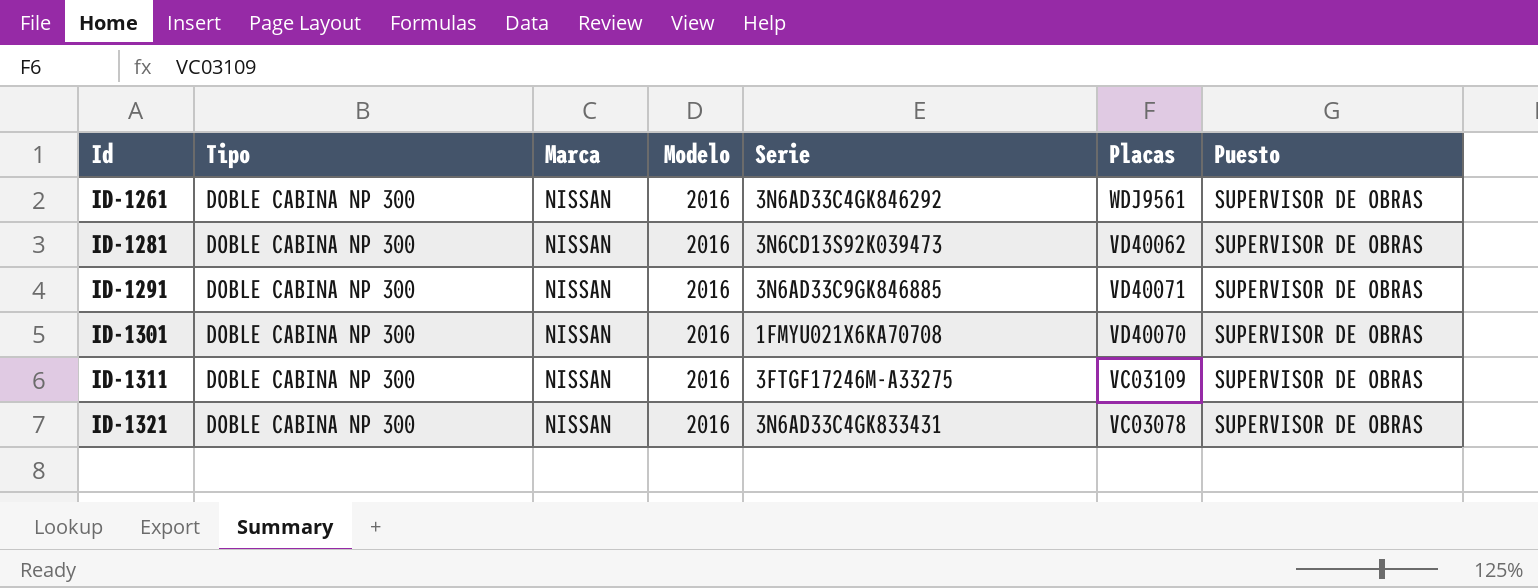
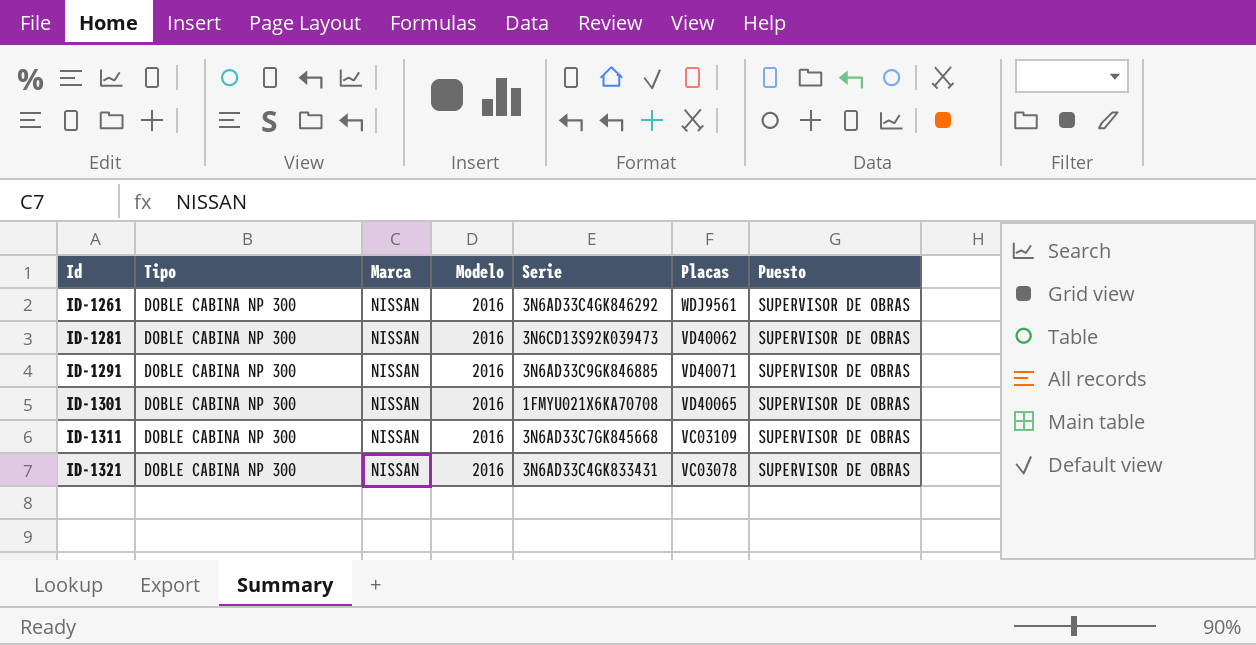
ID-1301 | Placas: VD40070 -> VD40065
ID-1311 | Serie: 3FTGF17246M-A33275 -> 3N6AD33C7GK845668

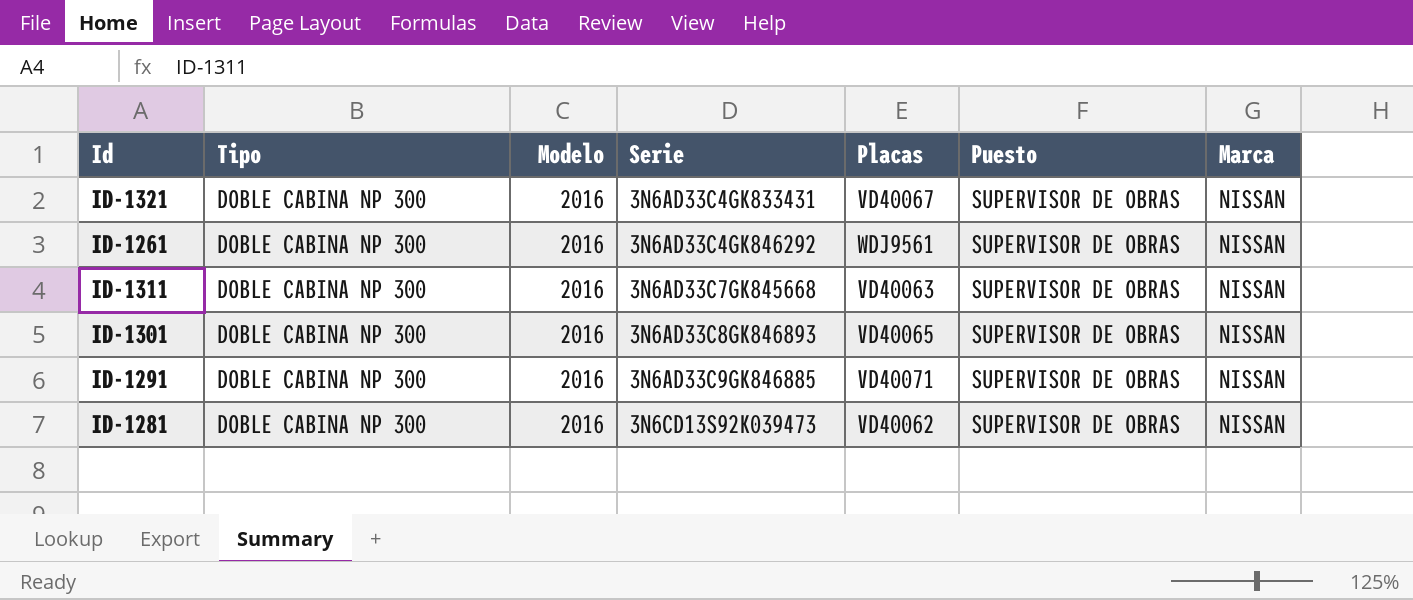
row order: Id ascending -> Serie ascending
column Marca | position: 3 -> 7
ID-1321 | Placas: VC03078 -> VD40067
ID-1311 | Placas: VC03109 -> VD40063
ID-1301 | Serie: 1FMYU021X6KA70708 -> 3N6AD33C8GK846893

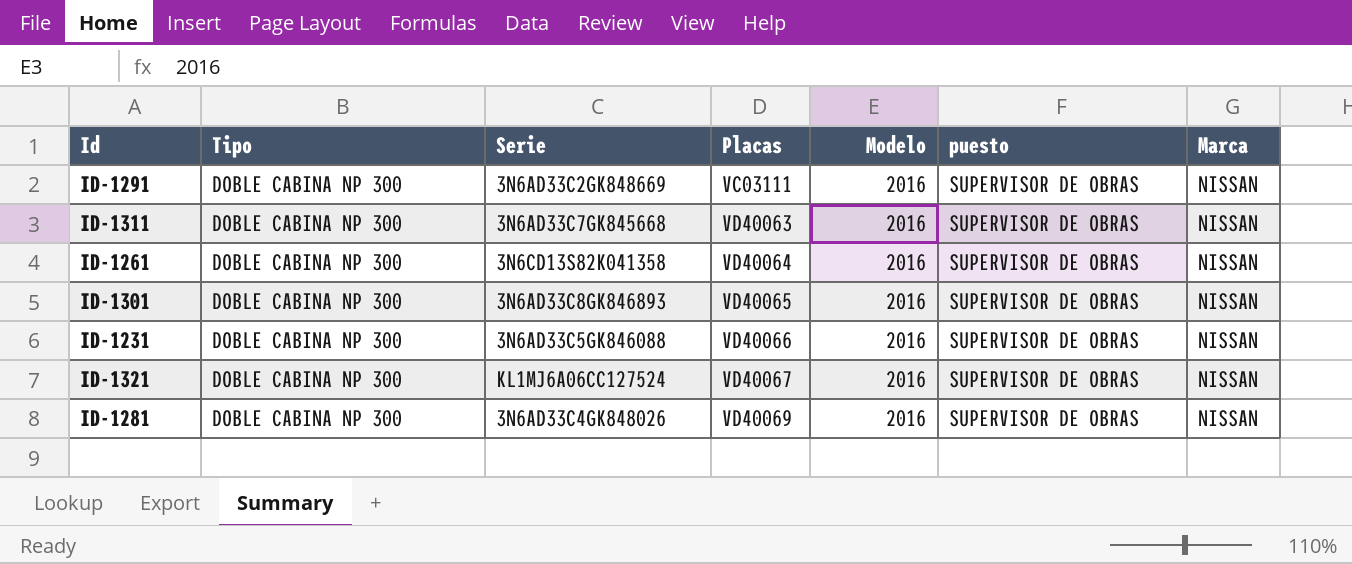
row order: Serie ascending -> Placas ascending
column Modelo | position: 3 -> 5
column name: Puesto -> puesto
ID-1291 | Serie: 3N6AD33C9GK846885 -> 3N6AD33C2GK848669
ID-1291 | Placas: VD40071 -> VC03111
ID-1261 | Serie: 3N6AD33C4GK846292 -> 3N6CD13S82K041358
ID-1261 | Placas: WDJ9561 -> VD40064
row ID-1231: none -> DOBLE CABINA NP 300 | 3N6AD33C5GK846088 | VD40066 | 2016 | SUPERVISOR DE OBRAS | NISSAN
ID-1321 | Serie: 3N6AD33C4GK833431 -> KL1MJ6A06CC127524
ID-1281 | Serie: 3N6CD13S92K039473 -> 3N6AD33C4GK848026
ID-1281 | Placas: VD40062 -> VD40069

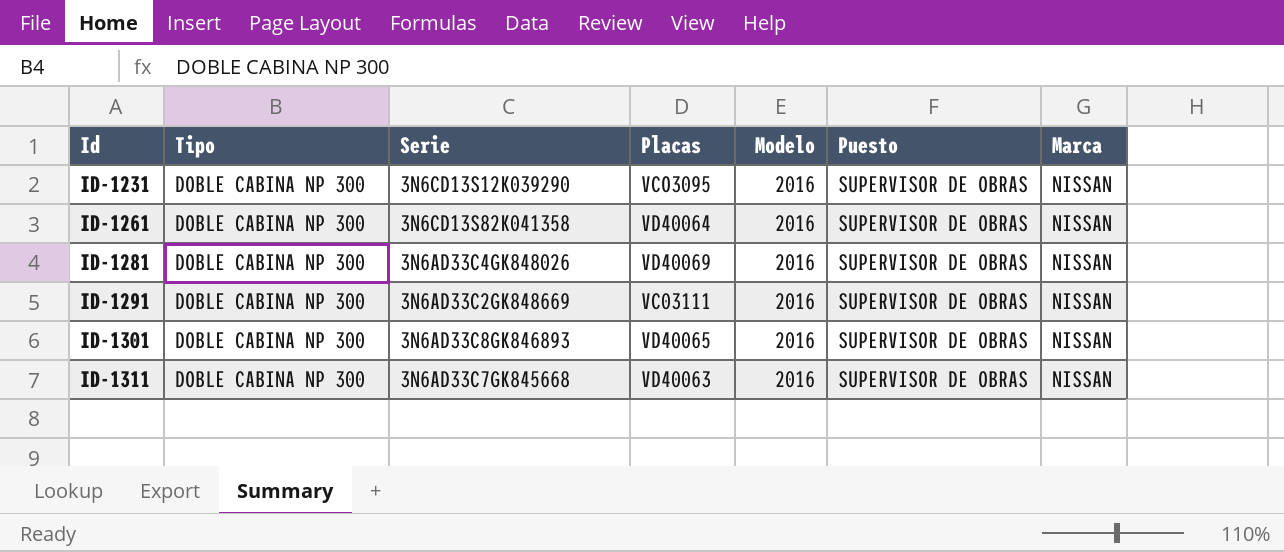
row order: Placas ascending -> Id ascending
column name: puesto -> Puesto
row ID-1321: DOBLE CABINA NP 300 | KL1MJ6A06CC127524 | VD40067 | 2016 | SUPERVISOR DE OBRAS | NISSAN -> none
ID-1231 | Serie: 3N6AD33C5GK846088 -> 3N6CD13S12K039290
ID-1231 | Placas: VD40066 -> VCO3095

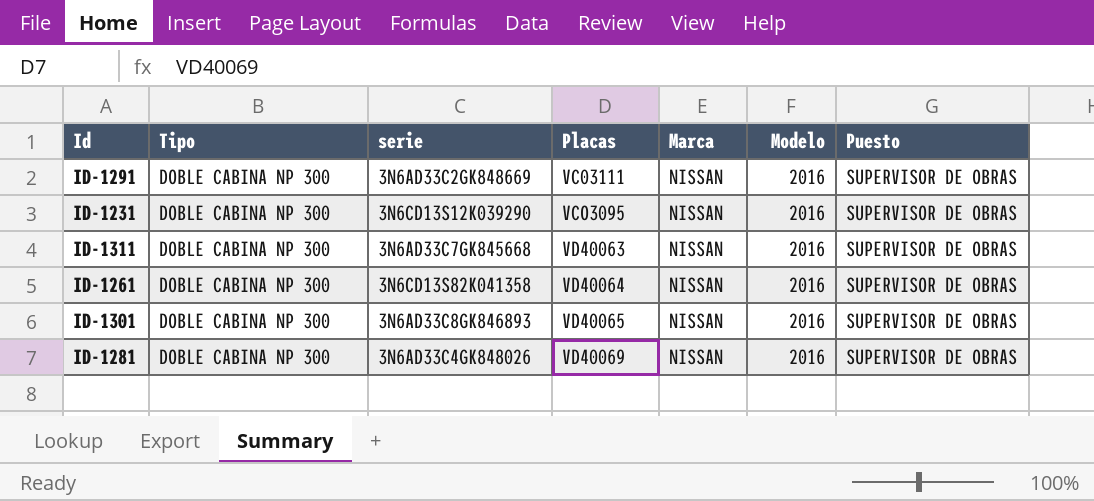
row order: Id ascending -> Placas ascending
column name: Serie -> serie
column Marca | position: 7 -> 5

